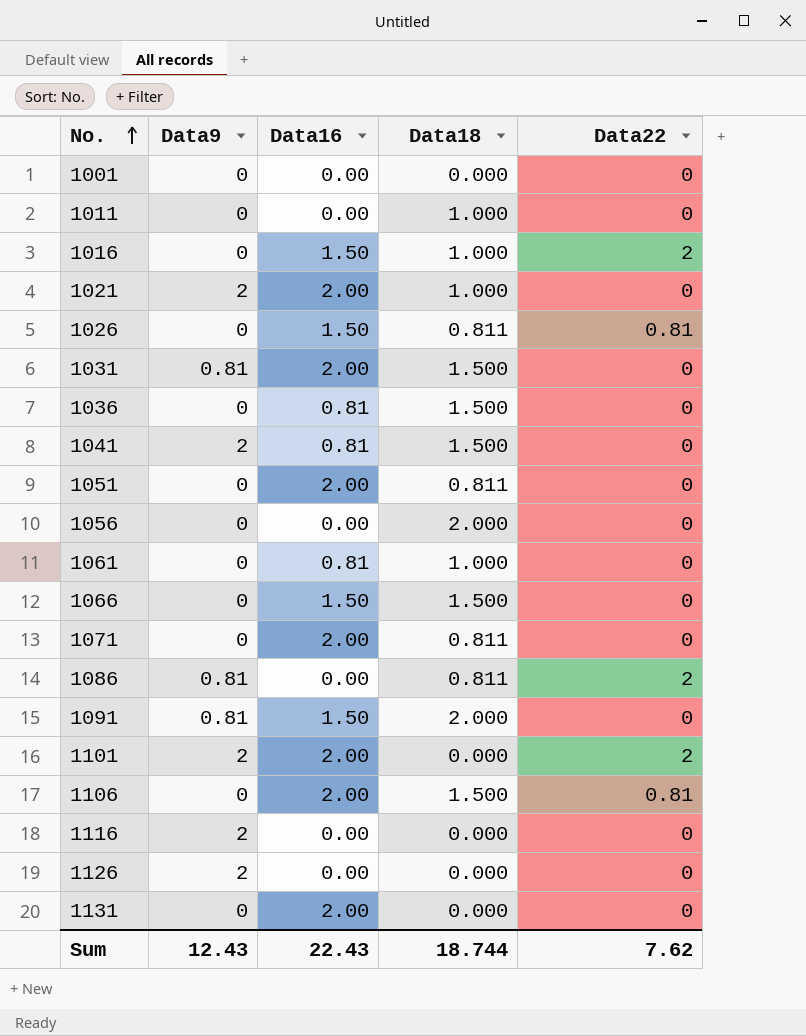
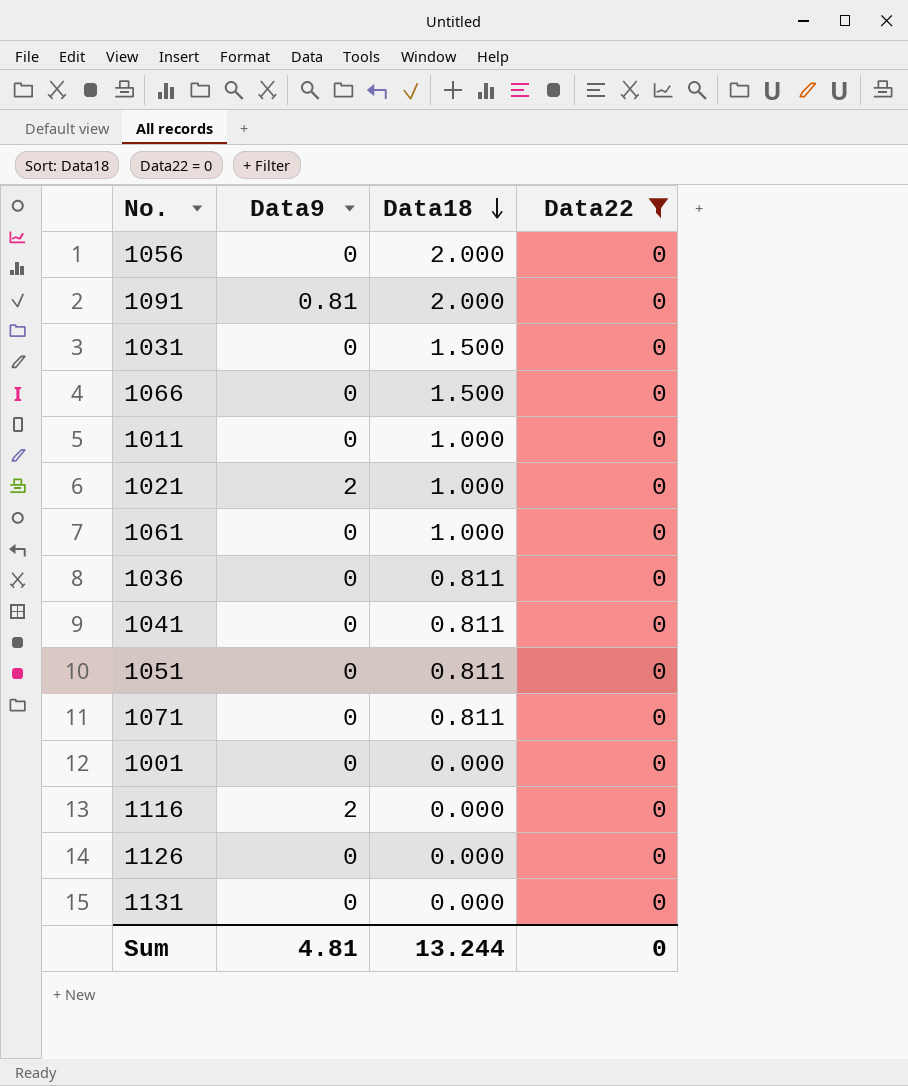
filter: none -> Data22 = 0
row order: No. ascending -> Data18 descending
column Data16 | position: 3 -> none
1031 | Data9: 0.81 -> 0
1036 | Data18: 1.500 -> 0.811
1041 | Data9: 2 -> 0
1041 | Data18: 1.500 -> 0.811
1126 | Data9: 2 -> 0
Sum | Data9: 12.43 -> 4.81
Sum | Data18: 18.744 -> 13.244
Sum | Data22: 7.62 -> 0

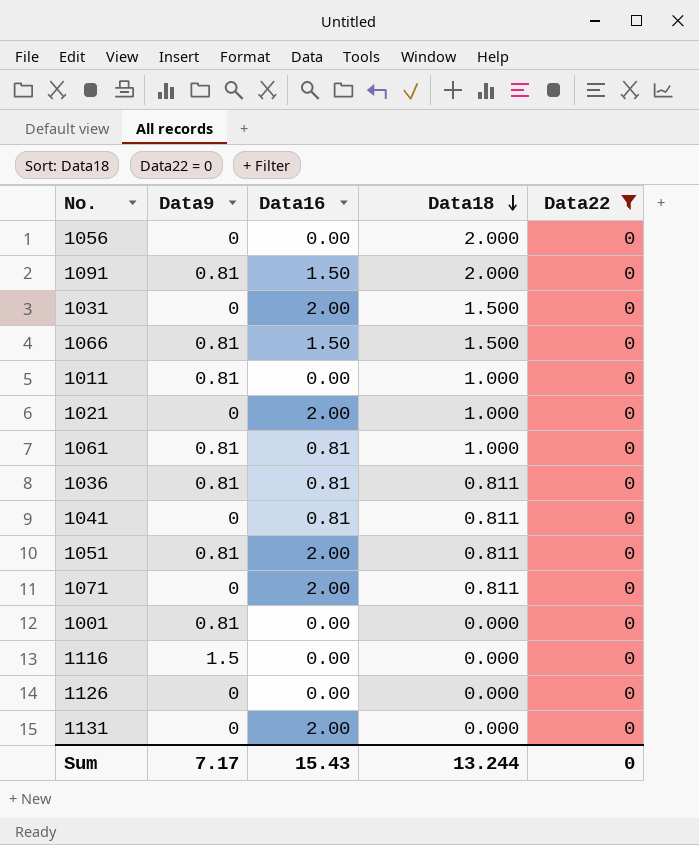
column Data16 | position: none -> 3
1066 | Data9: 0 -> 0.81
1011 | Data9: 0 -> 0.81
1021 | Data9: 2 -> 0
1061 | Data9: 0 -> 0.81
1036 | Data9: 0 -> 0.81
1051 | Data9: 0 -> 0.81
1001 | Data9: 0 -> 0.81
1116 | Data9: 2 -> 1.5
Sum | Data9: 4.81 -> 7.17

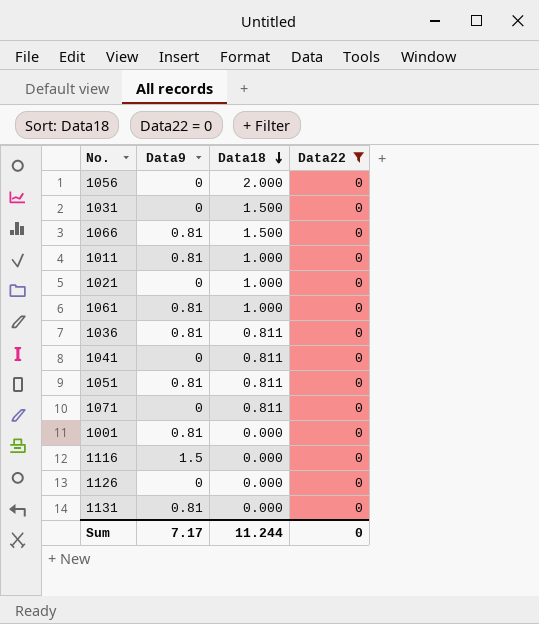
column Data16 | position: 3 -> none
row 1091: 0.81 | 1.50 | 2.000 | 0 -> none
1131 | Data9: 0 -> 0.81
Sum | Data18: 13.244 -> 11.244

